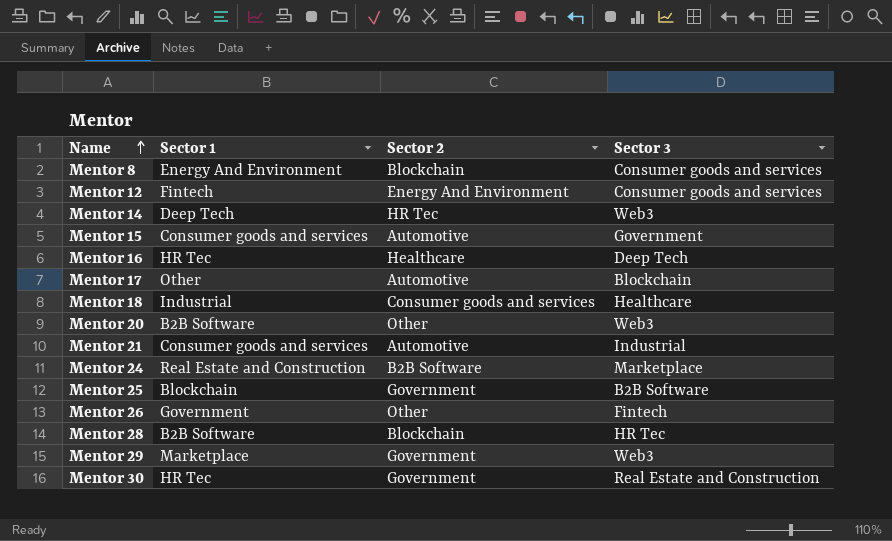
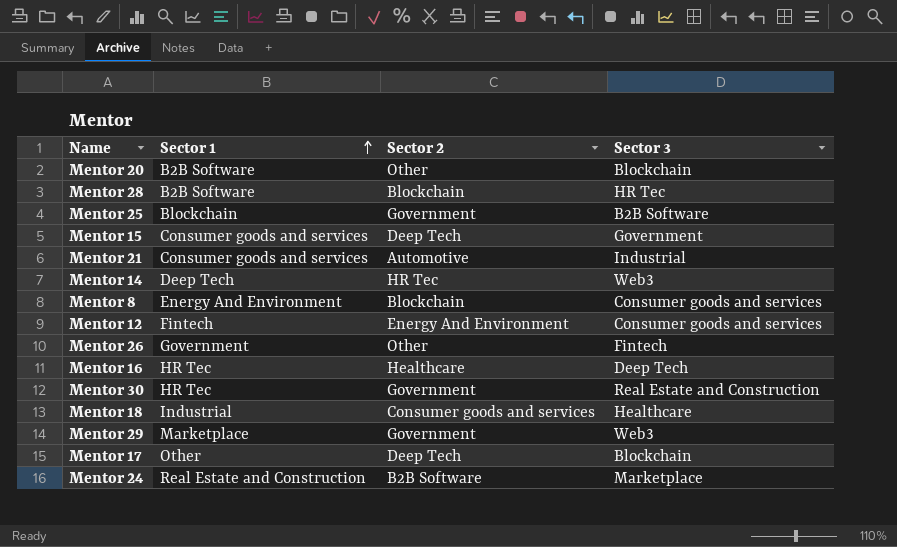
row order: Name ascending -> Sector 1 ascending
Mentor 20 | Sector 3: Web3 -> Blockchain
Mentor 15 | Sector 2: Automotive -> Deep Tech
Mentor 17 | Sector 2: Automotive -> Deep Tech

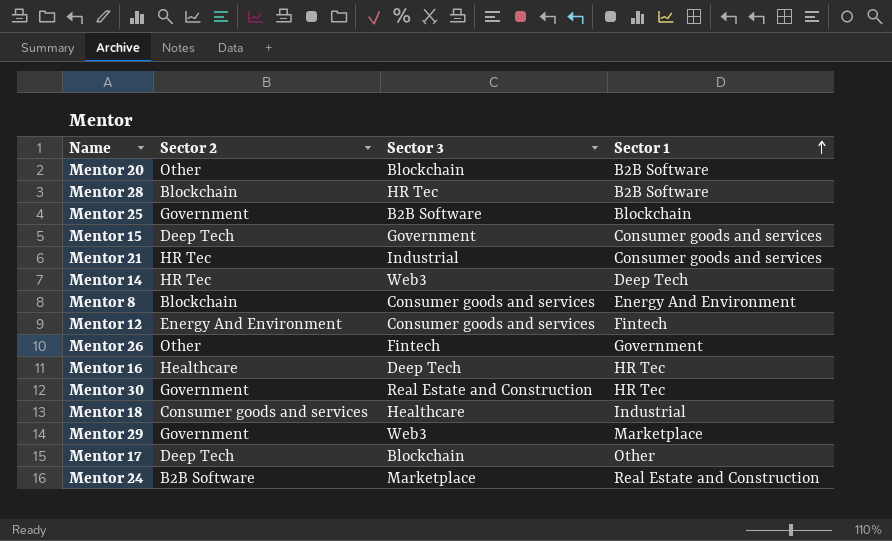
column Sector 1 | position: 2 -> 4
Mentor 21 | Sector 2: Automotive -> HR Tec

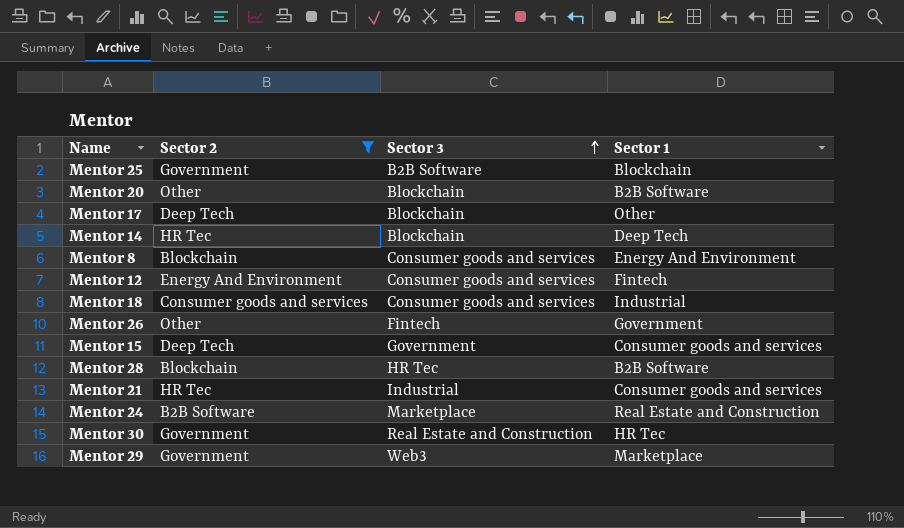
filter: none -> Sector 2 != Healthcare
row order: Sector 1 ascending -> Sector 3 ascending
Mentor 14 | Sector 3: Web3 -> Blockchain
Mentor 18 | Sector 3: Healthcare -> Consumer goods and services

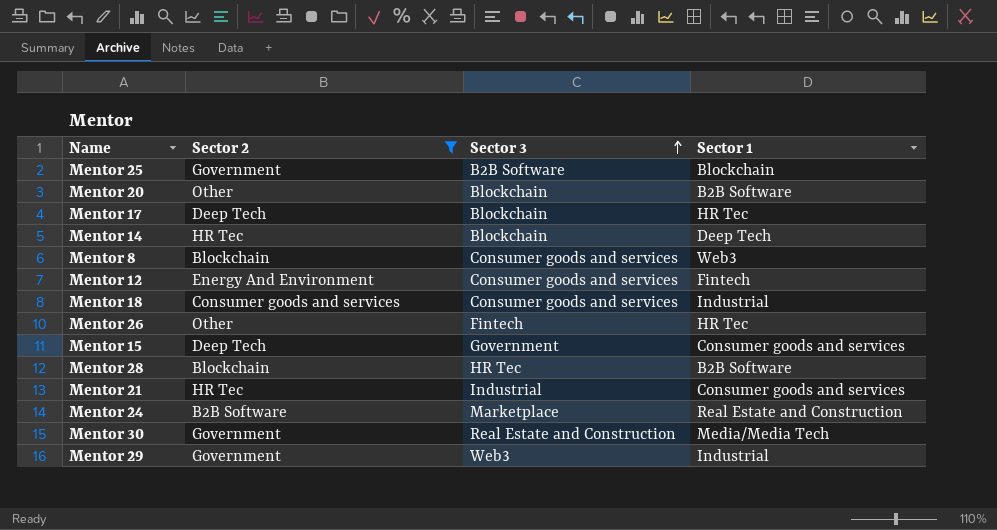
Mentor 17 | Sector 1: Other -> HR Tec
Mentor 8 | Sector 1: Energy And Environment -> Web3
Mentor 26 | Sector 1: Government -> HR Tec
Mentor 30 | Sector 1: HR Tec -> Media/Media Tech
Mentor 29 | Sector 1: Marketplace -> Industrial

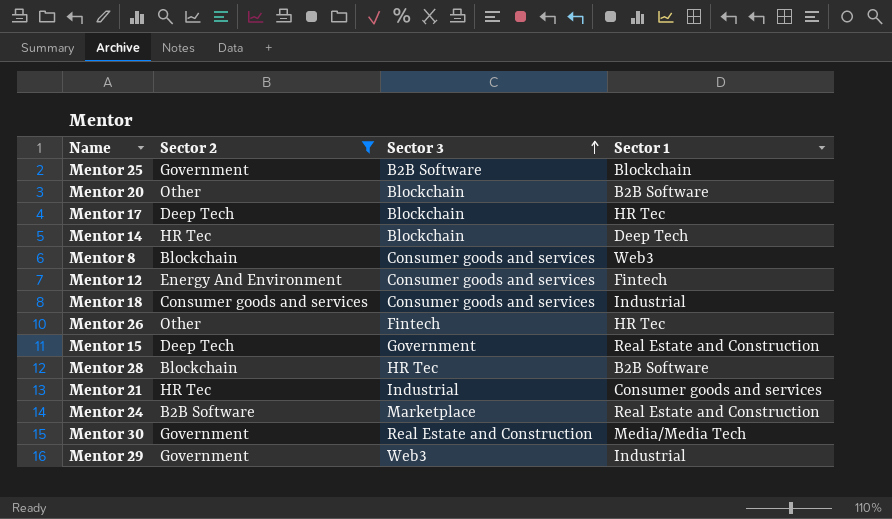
Mentor 15 | Sector 1: Consumer goods and services -> Real Estate and Construction

